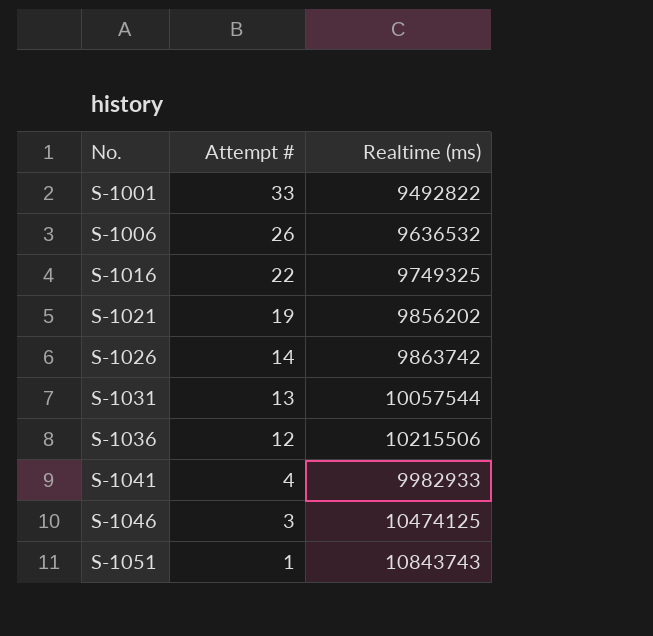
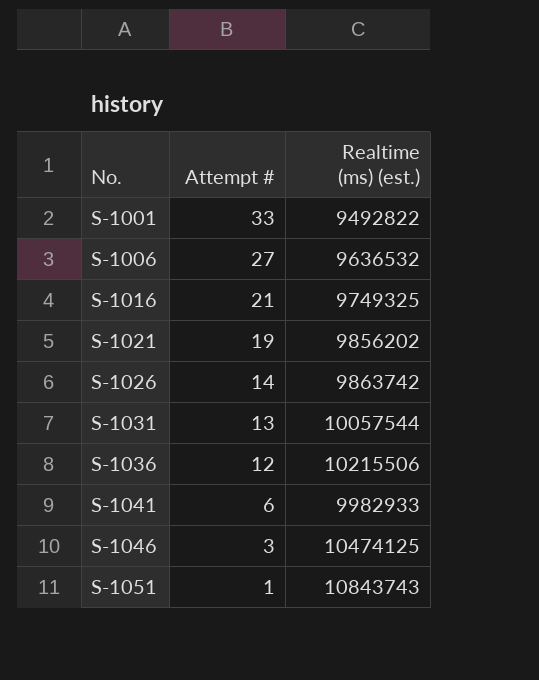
column name: Realtime (ms) -> Realtime (ms) (est.)
S-1006 | Attempt #: 26 -> 27
S-1016 | Attempt #: 22 -> 21
S-1041 | Attempt #: 4 -> 6

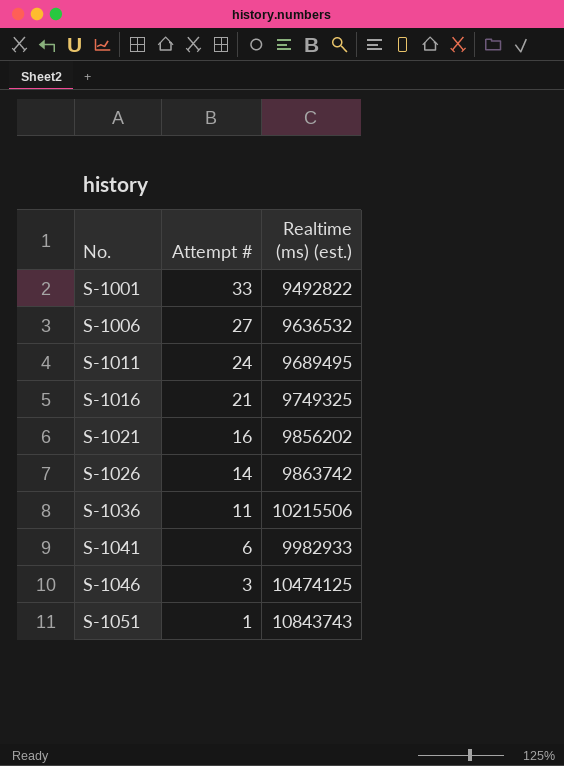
row S-1031: 13 | 10057544 -> none
row S-1011: none -> 24 | 9689495
S-1021 | Attempt #: 19 -> 16
S-1036 | Attempt #: 12 -> 11

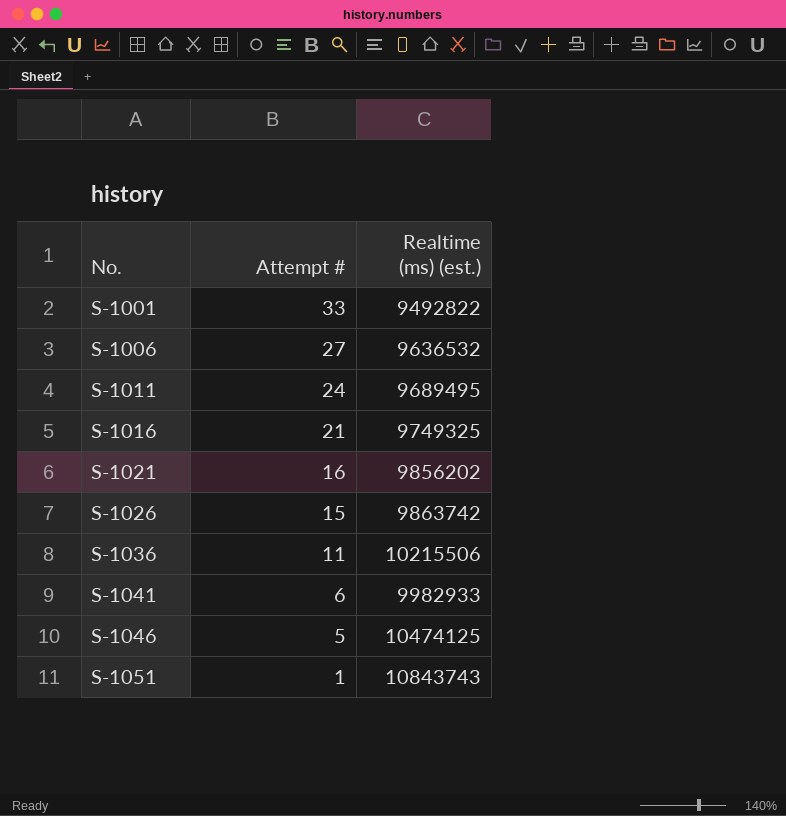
S-1026 | Attempt #: 14 -> 15
S-1046 | Attempt #: 3 -> 5

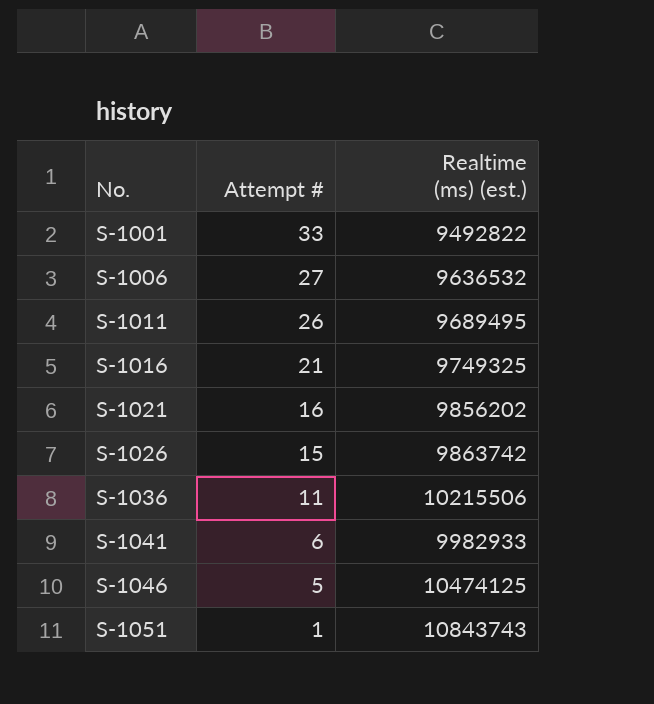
S-1011 | Attempt #: 24 -> 26

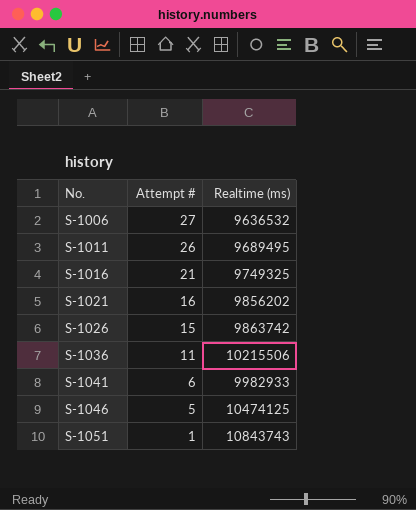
column name: Realtime (ms) (est.) -> Realtime (ms)
row S-1001: 33 | 9492822 -> none

